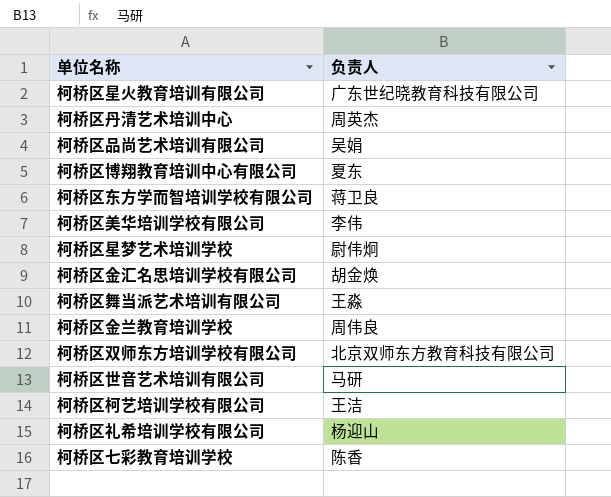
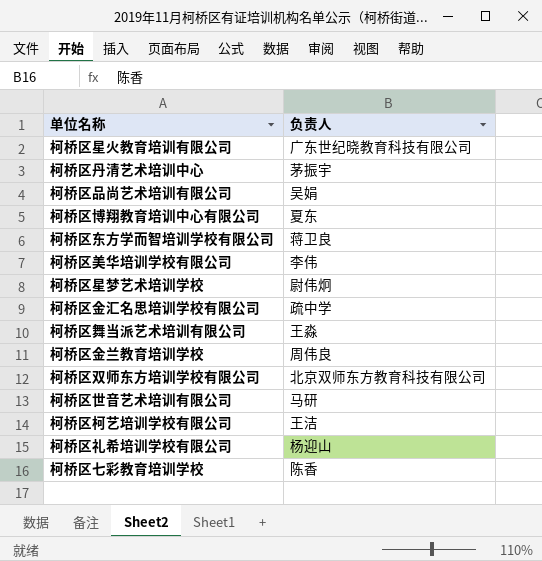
柯桥区丹清艺术培训中心 | 负责人: 周英杰 -> 茅振宇
柯桥区金汇名思培训学校有限公司 | 负责人: 胡金焕 -> 疏中学

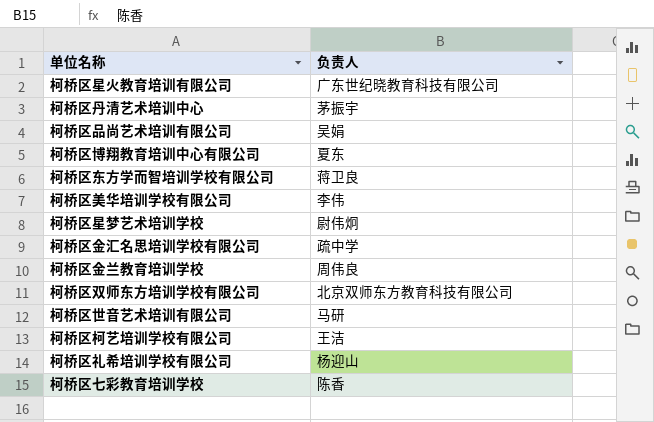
row 柯桥区舞当派艺术培训有限公司: 王淼 -> none

